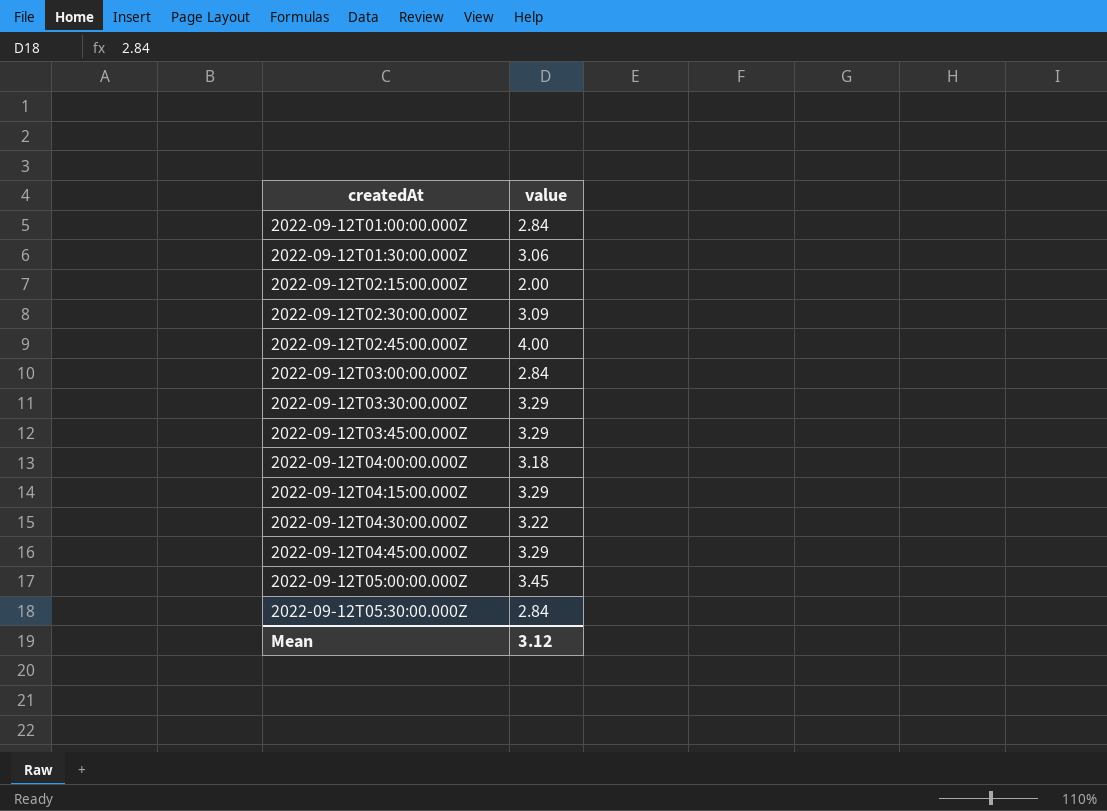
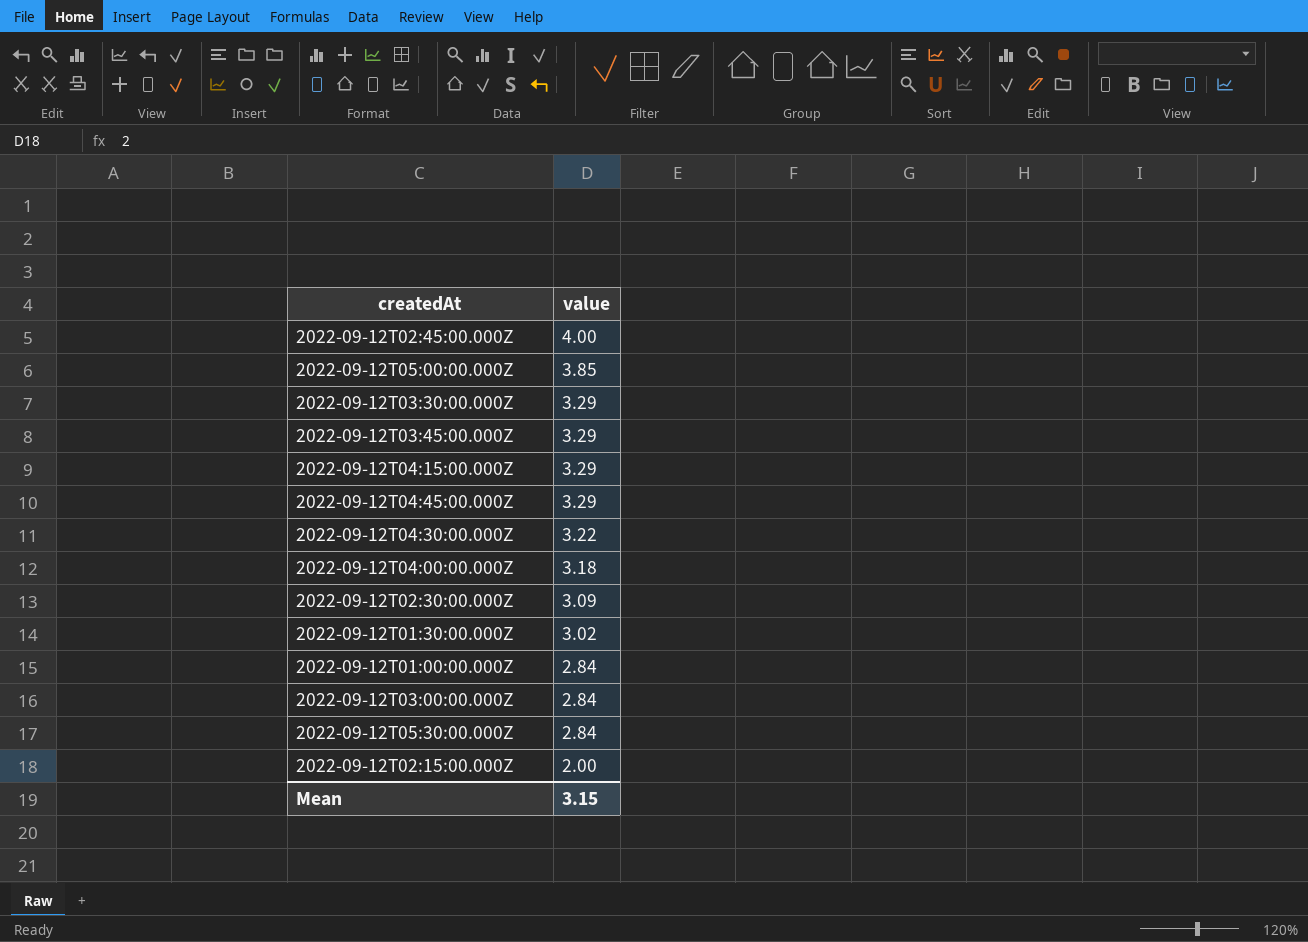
row order: createdAt ascending -> value descending
2022-09-12T05:00:00.000Z | value: 3.45 -> 3.85
2022-09-12T01:30:00.000Z | value: 3.06 -> 3.02
Mean | value: 3.12 -> 3.15

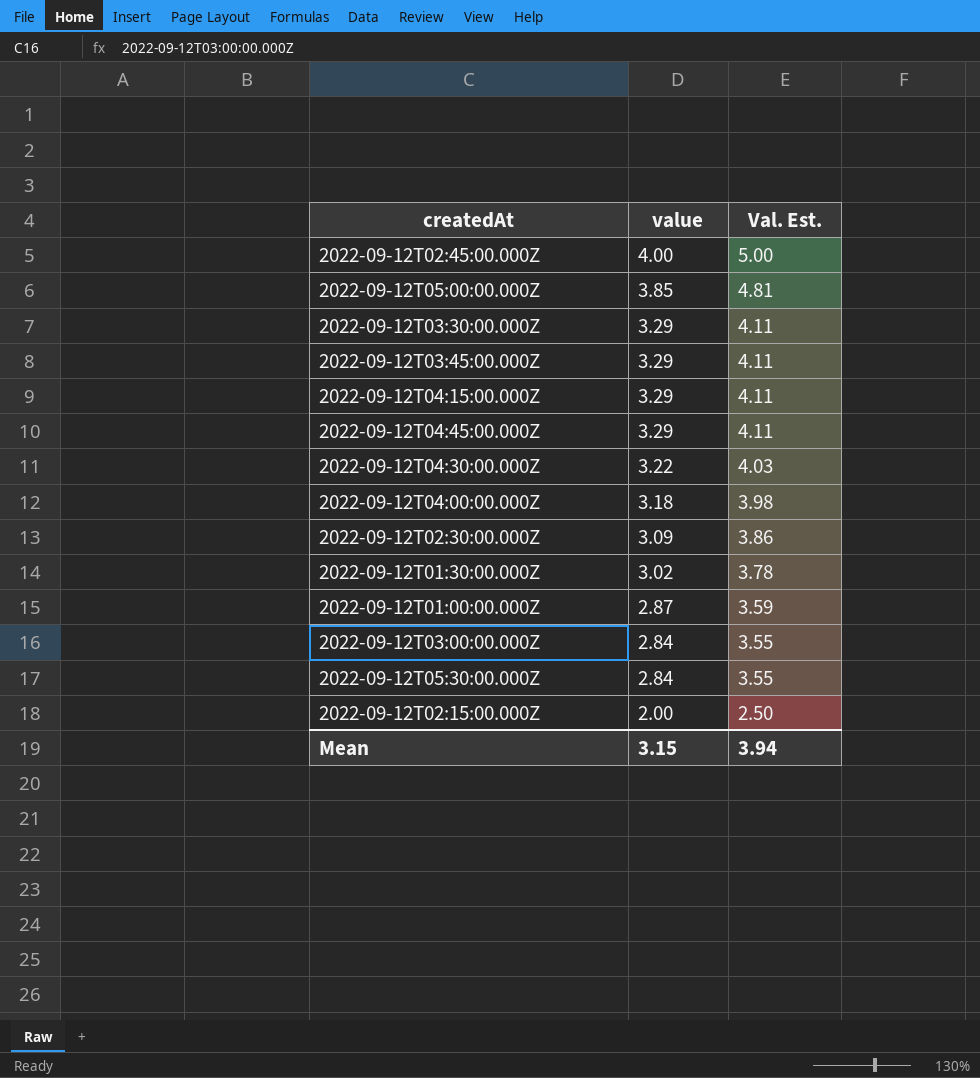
column Val. Est. | formula: none -> [value] * 1.25
2022-09-12T01:00:00.000Z | value: 2.84 -> 2.87

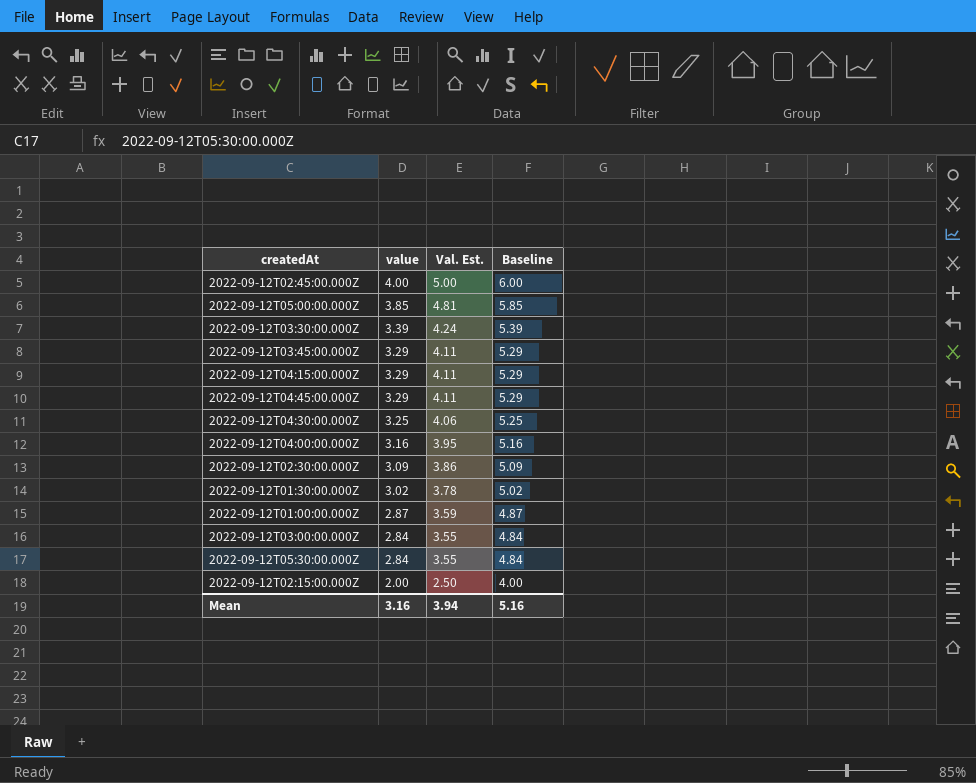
column Baseline | formula: none -> [value] + 2
2022-09-12T03:30:00.000Z | value: 3.29 -> 3.39
2022-09-12T03:30:00.000Z | Val. Est.: 4.11 -> 4.24
2022-09-12T04:30:00.000Z | value: 3.22 -> 3.25
2022-09-12T04:30:00.000Z | Val. Est.: 4.03 -> 4.06
2022-09-12T04:00:00.000Z | value: 3.18 -> 3.16
2022-09-12T04:00:00.000Z | Val. Est.: 3.98 -> 3.95
Mean | value: 3.15 -> 3.16

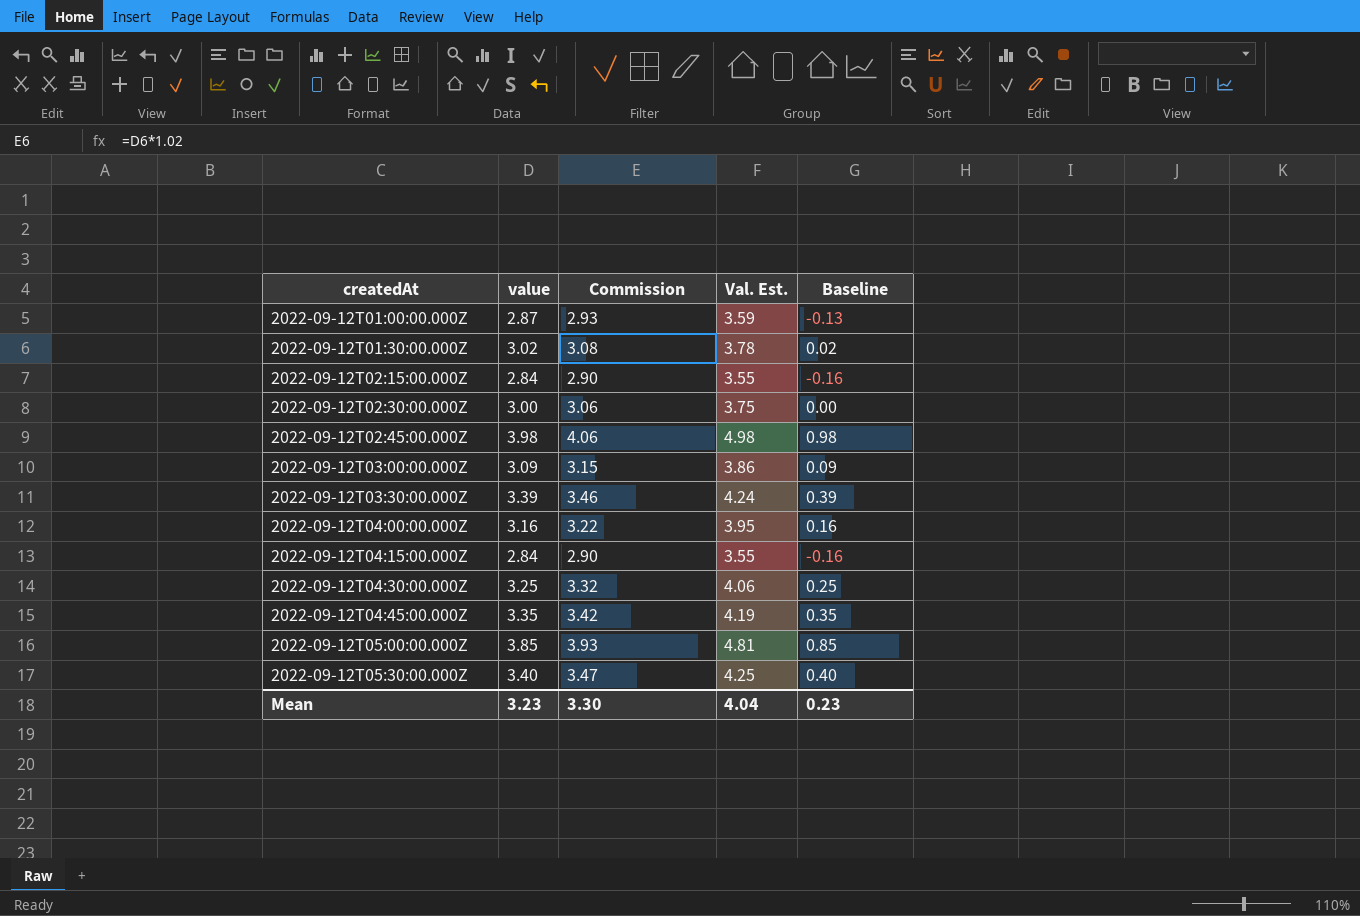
row order: value descending -> createdAt ascending
column Commission | formula: none -> [value] * 1.02
column Baseline | formula: [value] + 2 -> [value] - 3
row 2022-09-12T03:45:00.000Z: 3.29 | 4.11 | 5.29 -> none
2022-09-12T02:15:00.000Z | value: 2.00 -> 2.84
2022-09-12T02:15:00.000Z | Val. Est.: 2.50 -> 3.55
2022-09-12T02:30:00.000Z | value: 3.09 -> 3.00
2022-09-12T02:30:00.000Z | Val. Est.: 3.86 -> 3.75
2022-09-12T02:45:00.000Z | value: 4.00 -> 3.98
2022-09-12T02:45:00.000Z | Val. Est.: 5.00 -> 4.98
2022-09-12T03:00:00.000Z | value: 2.84 -> 3.09
2022-09-12T03:00:00.000Z | Val. Est.: 3.55 -> 3.86
2022-09-12T04:15:00.000Z | value: 3.29 -> 2.84
2022-09-12T04:15:00.000Z | Val. Est.: 4.11 -> 3.55
2022-09-12T04:45:00.000Z | value: 3.29 -> 3.35
2022-09-12T04:45:00.000Z | Val. Est.: 4.11 -> 4.19
2022-09-12T05:30:00.000Z | value: 2.84 -> 3.40
2022-09-12T05:30:00.000Z | Val. Est.: 3.55 -> 4.25
Mean | value: 3.16 -> 3.23
Mean | Val. Est.: 3.94 -> 4.04
Mean | Baseline: 5.16 -> 0.23

